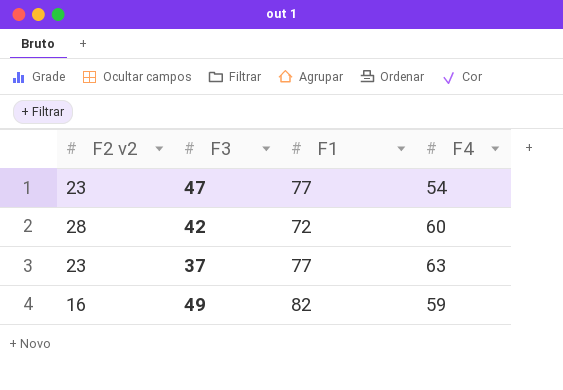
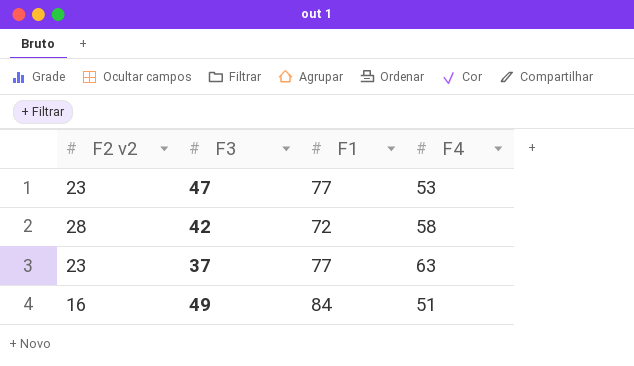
47 | F4: 54 -> 53
42 | F4: 60 -> 58
49 | F1: 82 -> 84
49 | F4: 59 -> 51

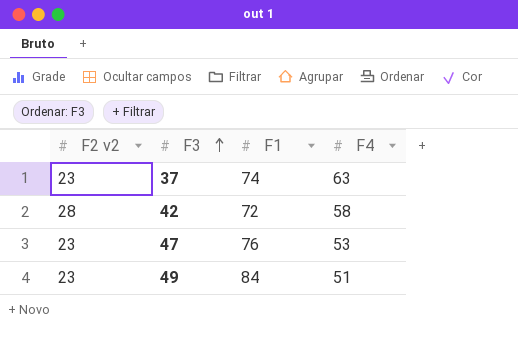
row order: none -> F3 ascending
37 | F1: 77 -> 74
47 | F1: 77 -> 76
49 | F2 v2: 16 -> 23

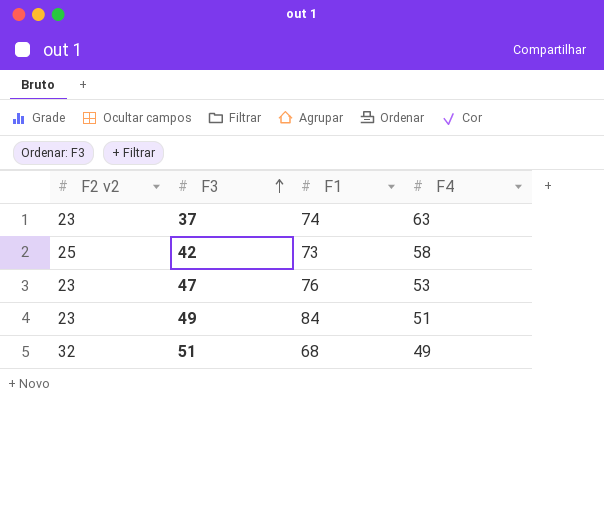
42 | F2 v2: 28 -> 25
42 | F1: 72 -> 73
row 51: none -> 32 | 68 | 49

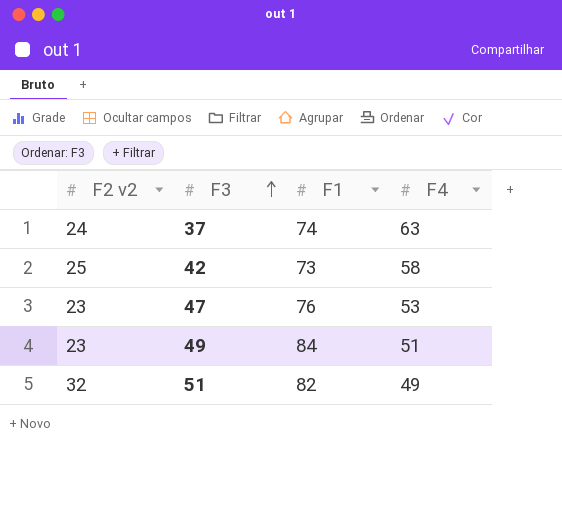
37 | F2 v2: 23 -> 24
51 | F1: 68 -> 82

